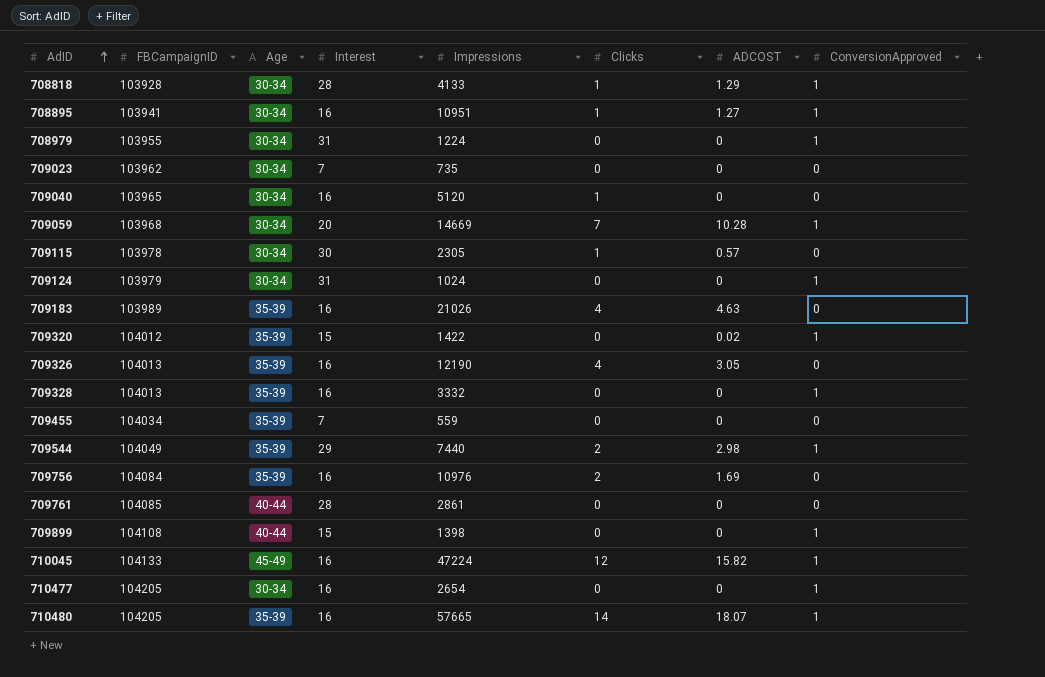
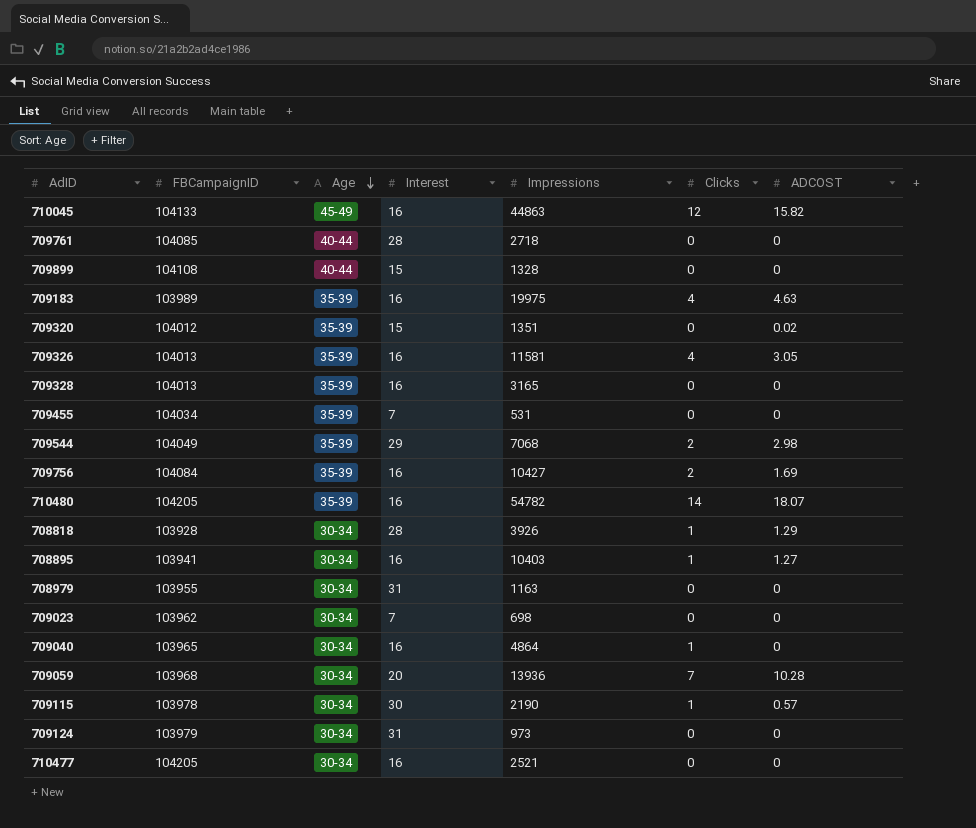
row order: AdID ascending -> Age descending
column ConversionApproved | position: 8 -> none
710045 | Impressions: 47224 -> 44863
709761 | Impressions: 2861 -> 2718
709899 | Impressions: 1398 -> 1328
709183 | Impressions: 21026 -> 19975
709320 | Impressions: 1422 -> 1351
709326 | Impressions: 12190 -> 11581
709328 | Impressions: 3332 -> 3165
709455 | Impressions: 559 -> 531
709544 | Impressions: 7440 -> 7068
709756 | Impressions: 10976 -> 10427
710480 | Impressions: 57665 -> 54782
708818 | Impressions: 4133 -> 3926
708895 | Impressions: 10951 -> 10403
708979 | Impressions: 1224 -> 1163
709023 | Impressions: 735 -> 698
709040 | Impressions: 5120 -> 4864
709059 | Impressions: 14669 -> 13936
709115 | Impressions: 2305 -> 2190
709124 | Impressions: 1024 -> 973
710477 | Impressions: 2654 -> 2521

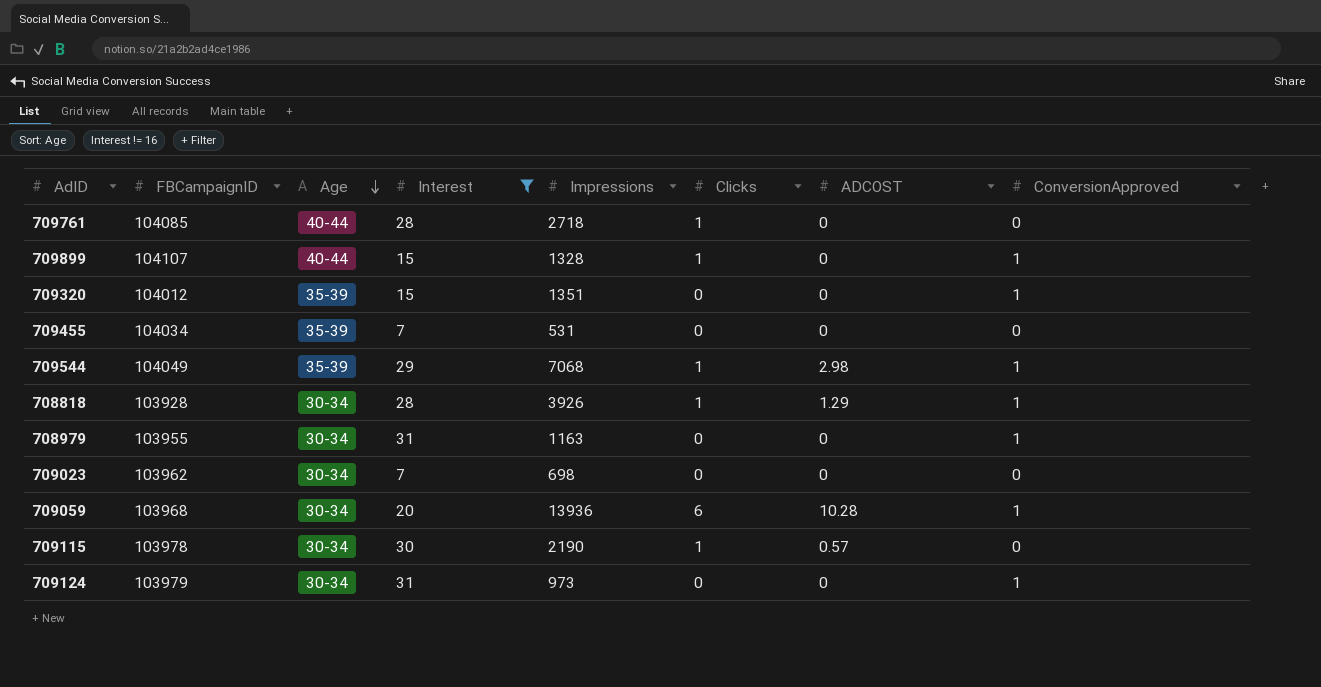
filter: none -> Interest != 16
column ConversionApproved | position: none -> 8
709761 | Clicks: 0 -> 1
709899 | FBCampaignID: 104108 -> 104107
709899 | Clicks: 0 -> 1
709320 | ADCOST: 0.02 -> 0
709544 | Clicks: 2 -> 1
709059 | Clicks: 7 -> 6

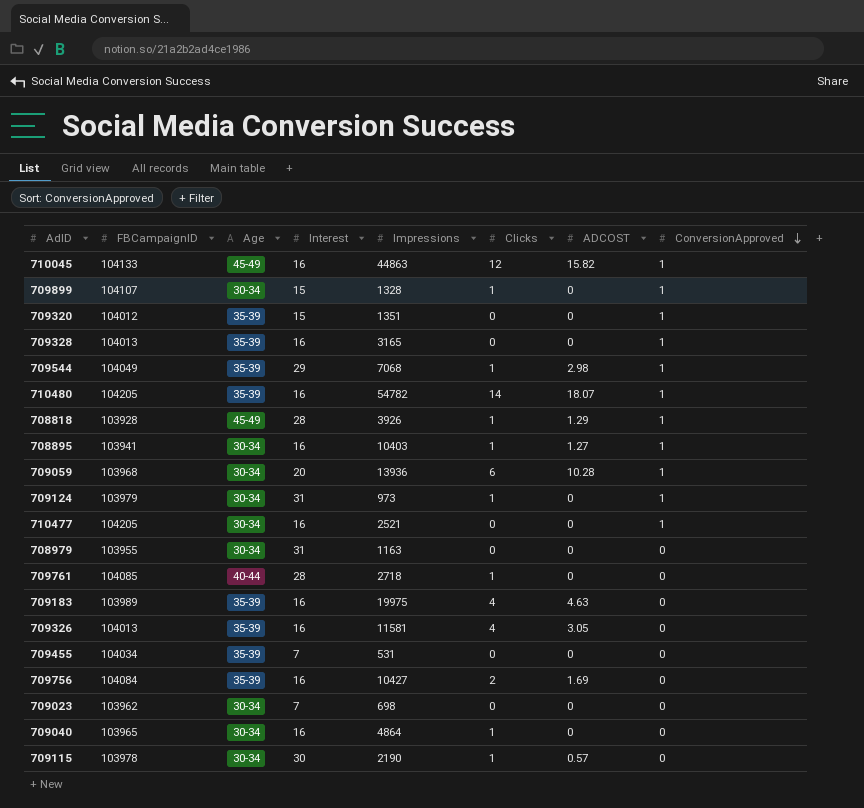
filter: Interest != 16 -> none
row order: Age descending -> ConversionApproved descending
709899 | Age: 40-44 -> 30-34
708818 | Age: 30-34 -> 45-49
709124 | Clicks: 0 -> 1
708979 | ConversionApproved: 1 -> 0

